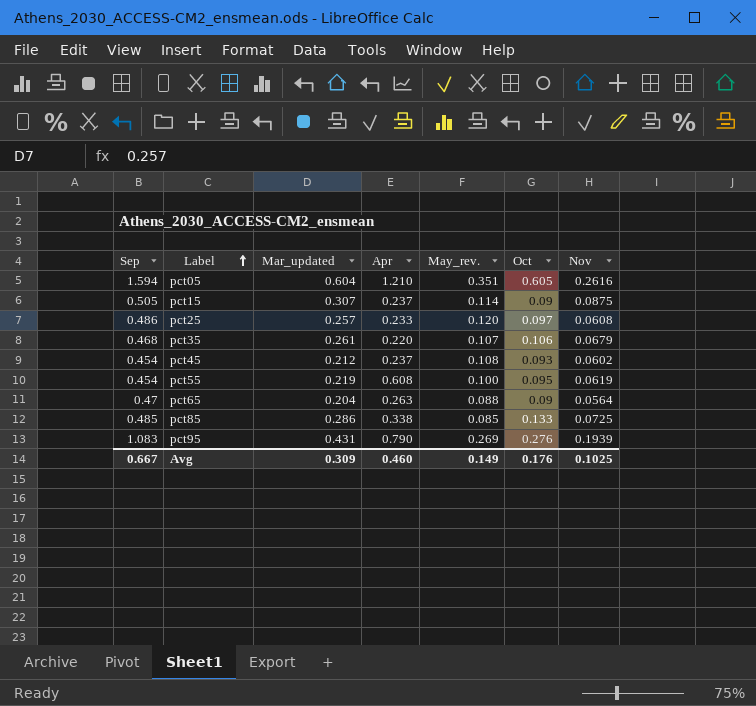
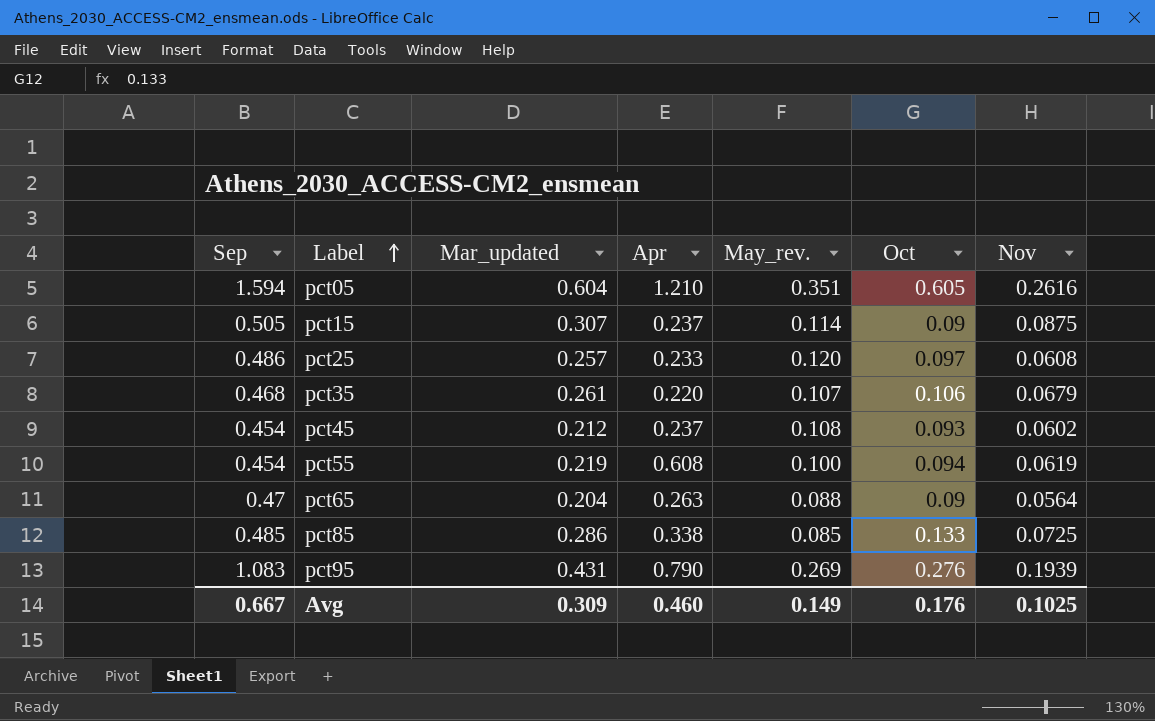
pct55 | Oct: 0.095 -> 0.094

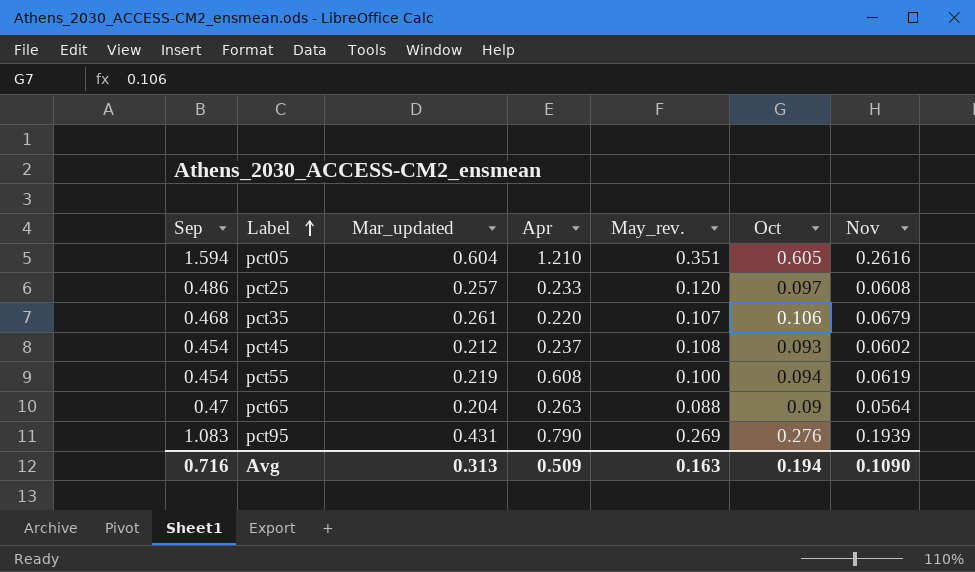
row pct15: 0.505 | 0.307 | 0.237 | 0.114 | 0.09 | 0.0875 -> none
row pct85: 0.485 | 0.286 | 0.338 | 0.085 | 0.133 | 0.0725 -> none
Avg | Sep: 0.667 -> 0.716
Avg | Mar_updated: 0.309 -> 0.313
Avg | Apr: 0.460 -> 0.509
Avg | May_rev.: 0.149 -> 0.163
Avg | Oct: 0.176 -> 0.194
Avg | Nov: 0.1025 -> 0.1090

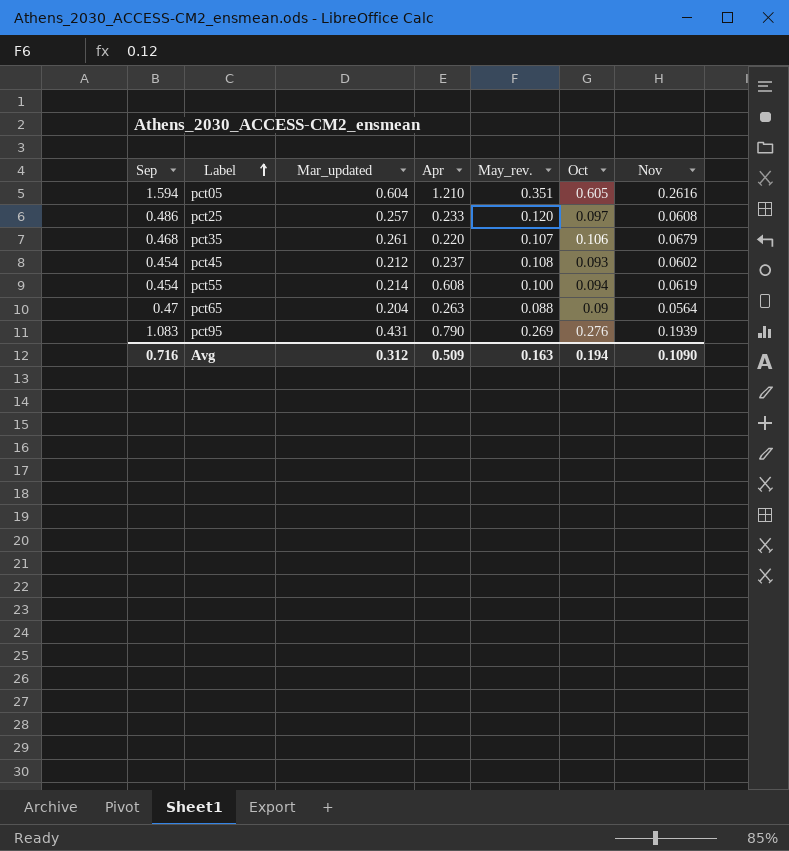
pct55 | Mar_updated: 0.219 -> 0.214
Avg | Mar_updated: 0.313 -> 0.312

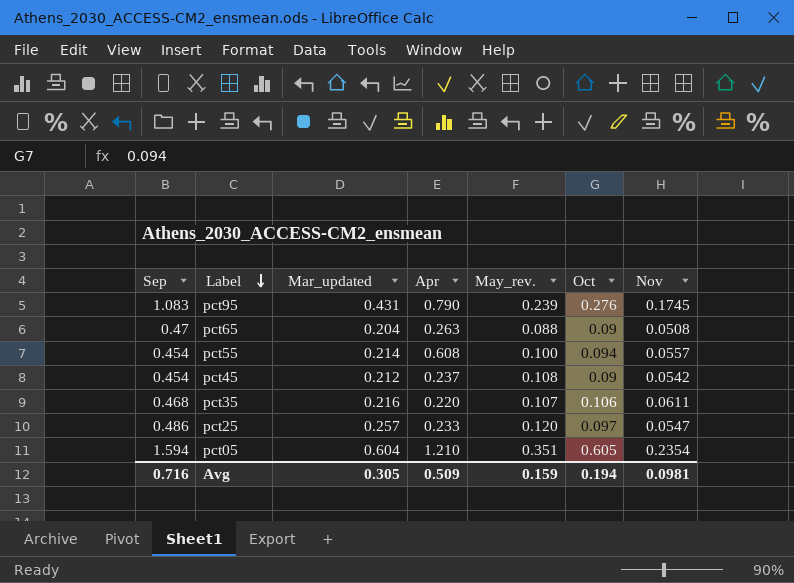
row order: Label ascending -> Label descending
pct95 | May_rev.: 0.269 -> 0.239
pct95 | Nov: 0.1939 -> 0.1745
pct65 | Nov: 0.0564 -> 0.0508
pct55 | Nov: 0.0619 -> 0.0557
pct45 | Oct: 0.093 -> 0.09
pct45 | Nov: 0.0602 -> 0.0542
pct35 | Mar_updated: 0.261 -> 0.216
pct35 | Nov: 0.0679 -> 0.0611
pct25 | Nov: 0.0608 -> 0.0547
pct05 | Nov: 0.2616 -> 0.2354
Avg | Mar_updated: 0.312 -> 0.305
Avg | May_rev.: 0.163 -> 0.159
Avg | Nov: 0.1090 -> 0.0981

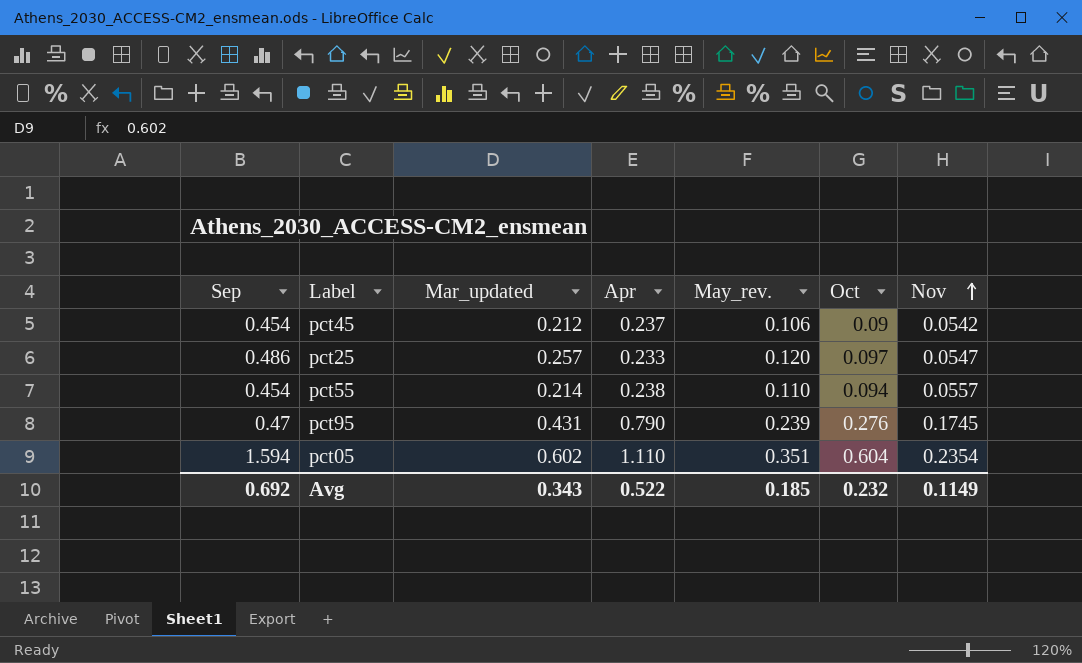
row order: Label descending -> Nov ascending
row pct65: 0.47 | 0.204 | 0.263 | 0.088 | 0.09 | 0.0508 -> none
row pct35: 0.468 | 0.216 | 0.220 | 0.107 | 0.106 | 0.0611 -> none
pct45 | May_rev.: 0.108 -> 0.106
pct55 | Apr: 0.608 -> 0.238
pct55 | May_rev.: 0.100 -> 0.110
pct95 | Sep: 1.083 -> 0.47
pct05 | Mar_updated: 0.604 -> 0.602
pct05 | Apr: 1.210 -> 1.110
pct05 | Oct: 0.605 -> 0.604
Avg | Sep: 0.716 -> 0.692
Avg | Mar_updated: 0.305 -> 0.343
Avg | Apr: 0.509 -> 0.522
Avg | May_rev.: 0.159 -> 0.185
Avg | Oct: 0.194 -> 0.232
Avg | Nov: 0.0981 -> 0.1149

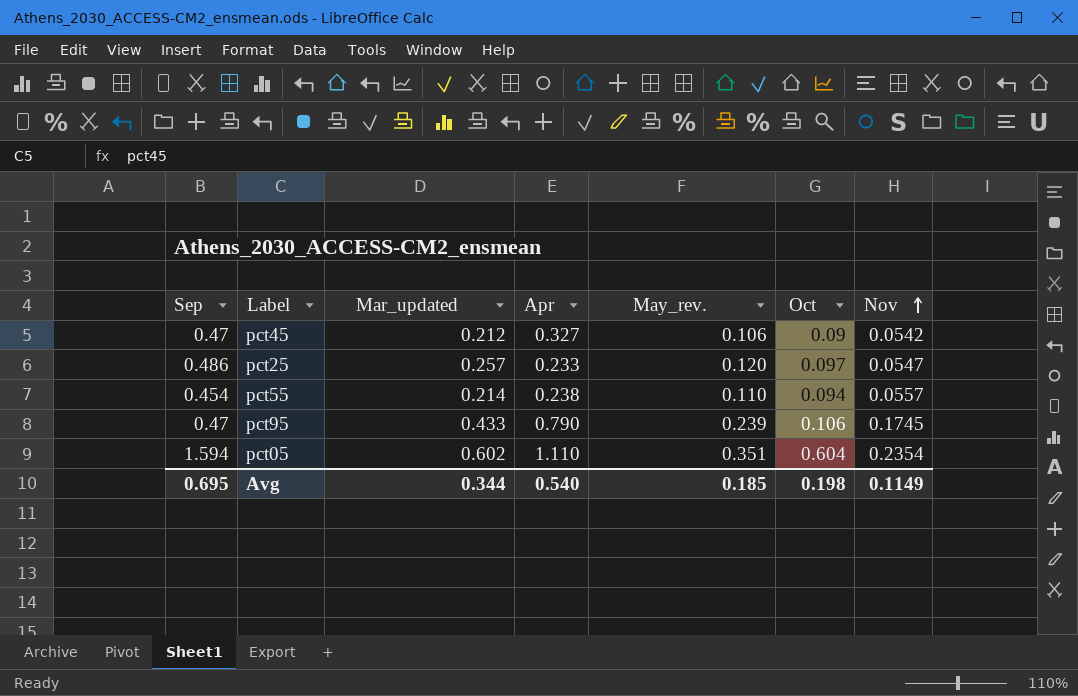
pct45 | Sep: 0.454 -> 0.47
pct45 | Apr: 0.237 -> 0.327
pct95 | Mar_updated: 0.431 -> 0.433
pct95 | Oct: 0.276 -> 0.106
Avg | Sep: 0.692 -> 0.695
Avg | Mar_updated: 0.343 -> 0.344
Avg | Apr: 0.522 -> 0.540
Avg | Oct: 0.232 -> 0.198

